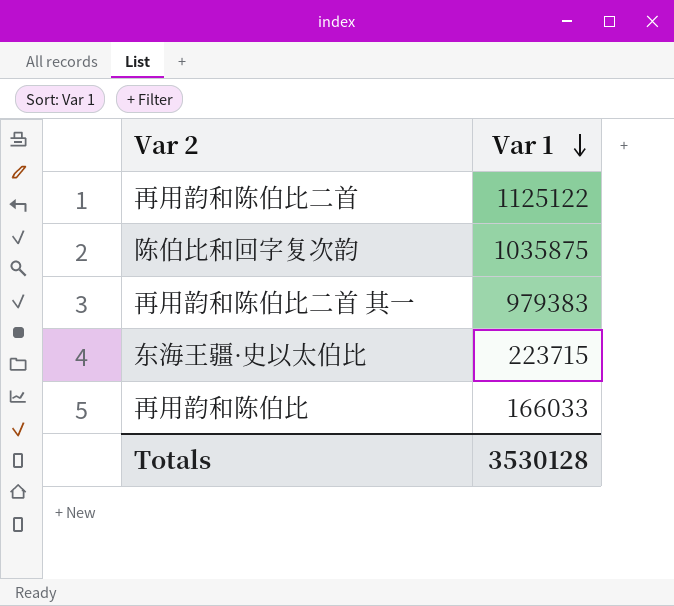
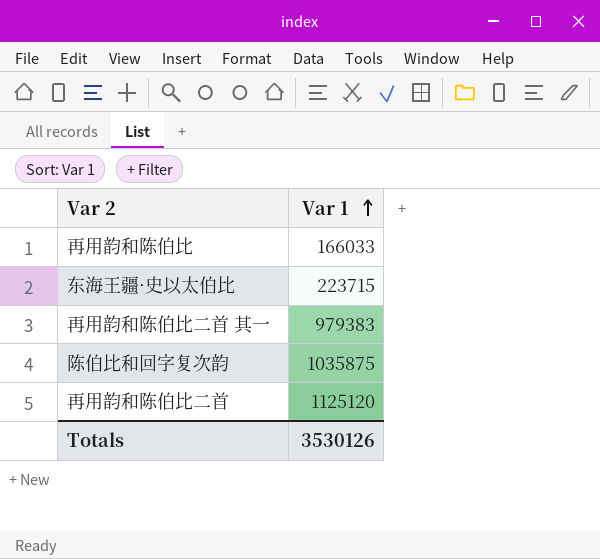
row order: Var 1 descending -> Var 1 ascending
再用韵和陈伯比二首 | Var 1: 1125122 -> 1125120
Totals | Var 1: 3530128 -> 3530126

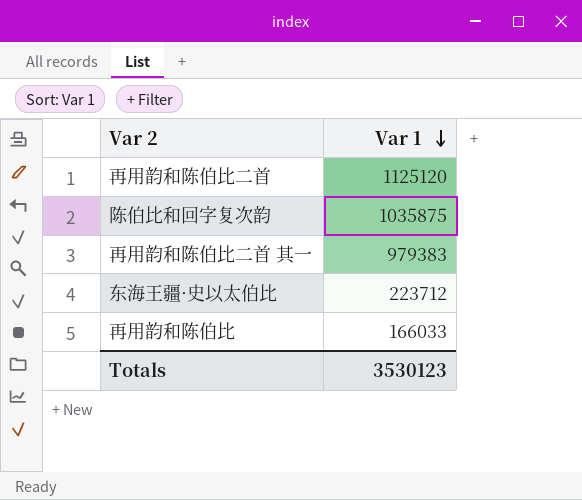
row order: Var 1 ascending -> Var 1 descending
东海王疆·史以太伯比 | Var 1: 223715 -> 223712
Totals | Var 1: 3530126 -> 3530123

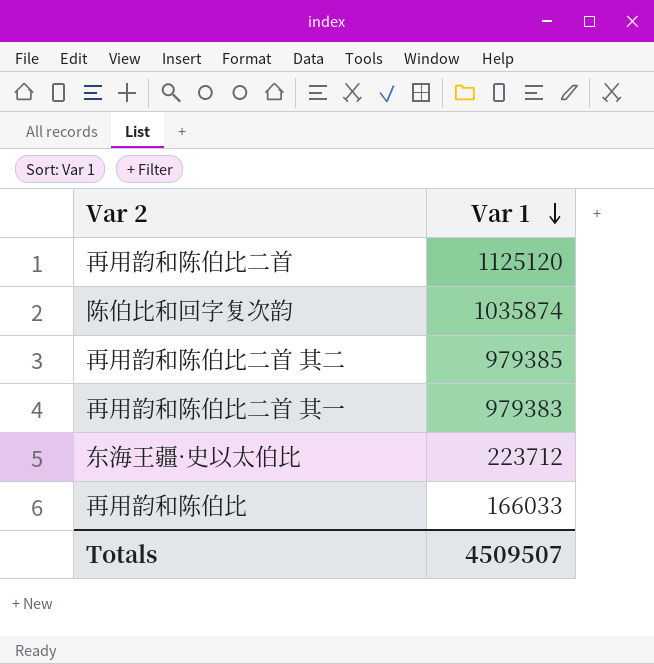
陈伯比和回字复次韵 | Var 1: 1035875 -> 1035874
row 再用韵和陈伯比二首 其二: none -> 979385
Totals | Var 1: 3530123 -> 4509507

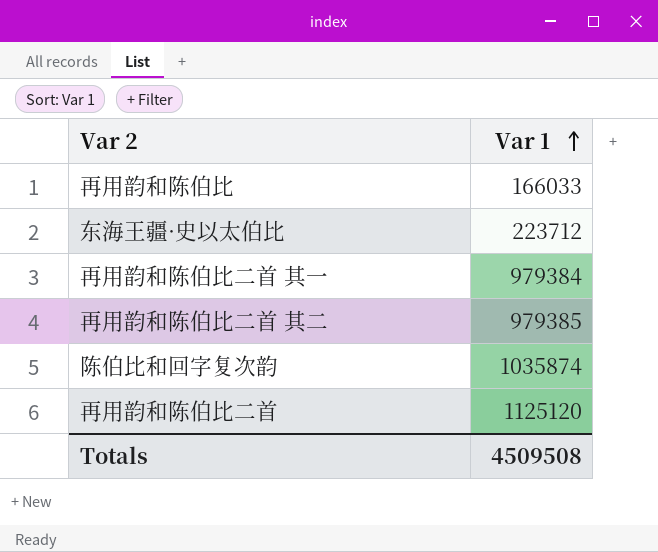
row order: Var 1 descending -> Var 1 ascending
再用韵和陈伯比二首 其一 | Var 1: 979383 -> 979384
Totals | Var 1: 4509507 -> 4509508

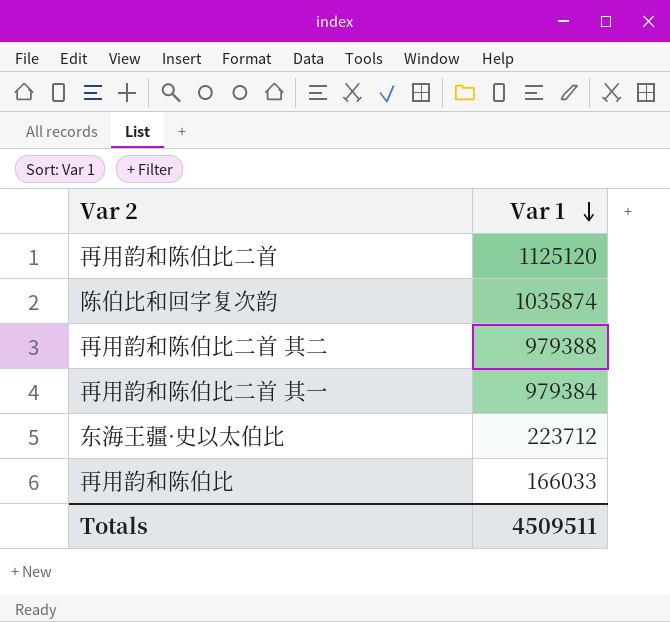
row order: Var 1 ascending -> Var 1 descending
再用韵和陈伯比二首 其二 | Var 1: 979385 -> 979388
Totals | Var 1: 4509508 -> 4509511

